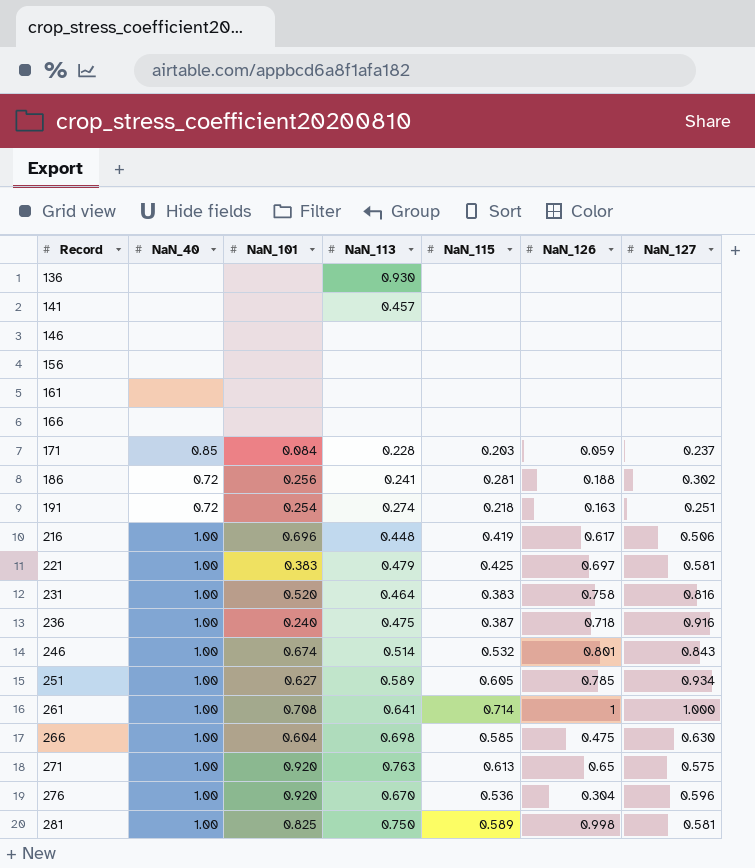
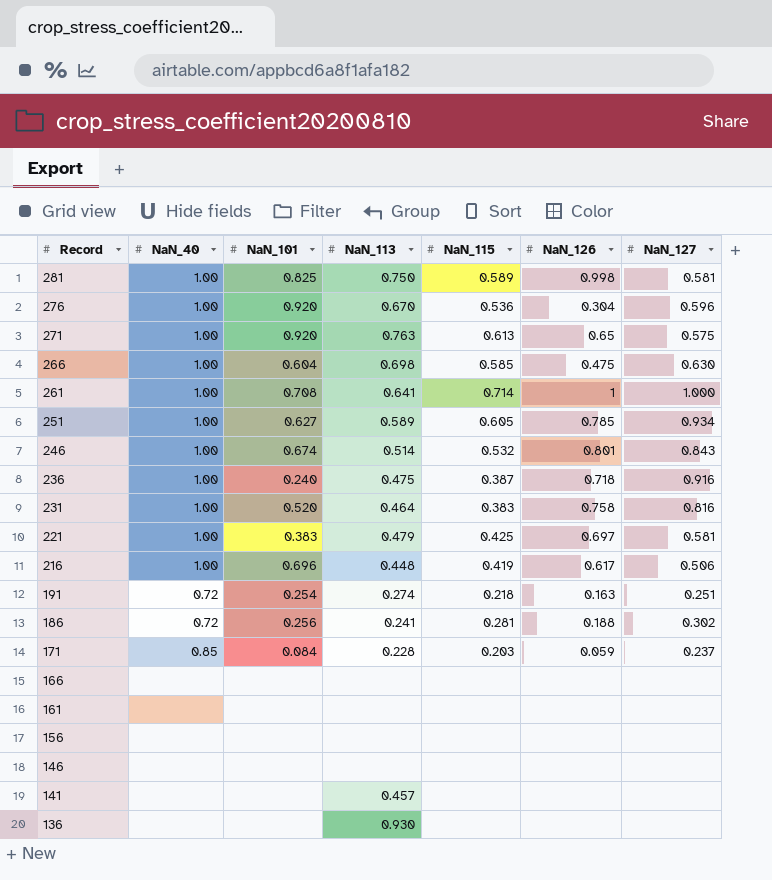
row order: Record ascending -> Record descending

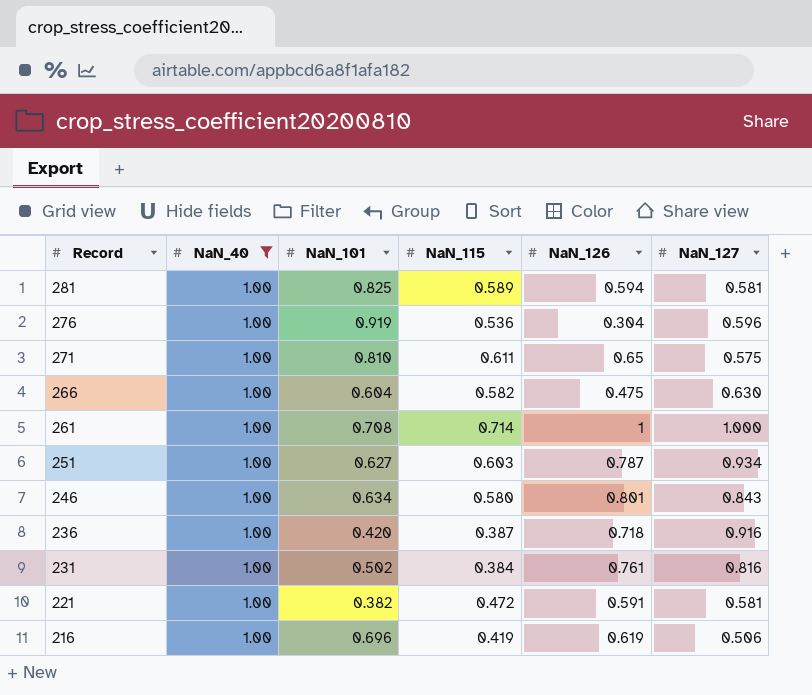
filter: none -> NaN_40 = 1.00
column NaN_113 | position: 4 -> none
281 | NaN_126: 0.998 -> 0.594
276 | NaN_101: 0.920 -> 0.919
271 | NaN_101: 0.920 -> 0.810
271 | NaN_115: 0.613 -> 0.611
266 | NaN_115: 0.585 -> 0.582
251 | NaN_115: 0.605 -> 0.603
251 | NaN_126: 0.785 -> 0.787
246 | NaN_101: 0.674 -> 0.634
246 | NaN_115: 0.532 -> 0.580
236 | NaN_101: 0.240 -> 0.420
231 | NaN_101: 0.520 -> 0.502
231 | NaN_115: 0.383 -> 0.384
231 | NaN_126: 0.758 -> 0.761
221 | NaN_101: 0.383 -> 0.382
221 | NaN_115: 0.425 -> 0.472
221 | NaN_126: 0.697 -> 0.591
216 | NaN_126: 0.617 -> 0.619

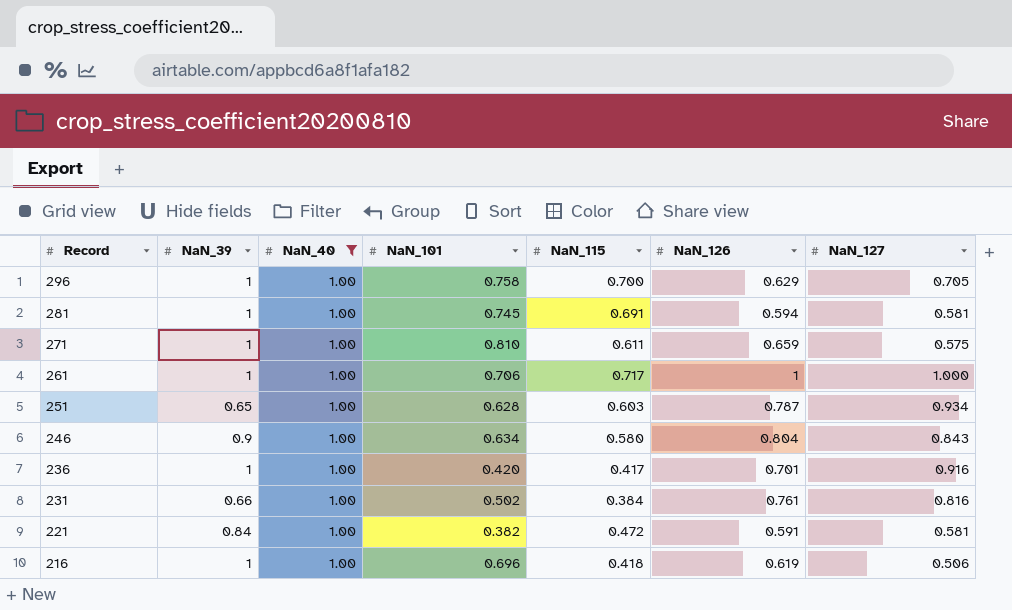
column NaN_39 | position: none -> 2
row 276: 1.00 | 0.919 | 0.536 | 0.304 | 0.596 -> none
row 266: 1.00 | 0.604 | 0.582 | 0.475 | 0.630 -> none
row 296: none -> 1 | 1.00 | 0.758 | 0.700 | 0.629 | 0.705
281 | NaN_101: 0.825 -> 0.745
281 | NaN_115: 0.589 -> 0.691
271 | NaN_126: 0.65 -> 0.659
261 | NaN_101: 0.708 -> 0.706
261 | NaN_115: 0.714 -> 0.717
251 | NaN_101: 0.627 -> 0.628
246 | NaN_126: 0.801 -> 0.804
236 | NaN_115: 0.387 -> 0.417
236 | NaN_126: 0.718 -> 0.701
216 | NaN_115: 0.419 -> 0.418

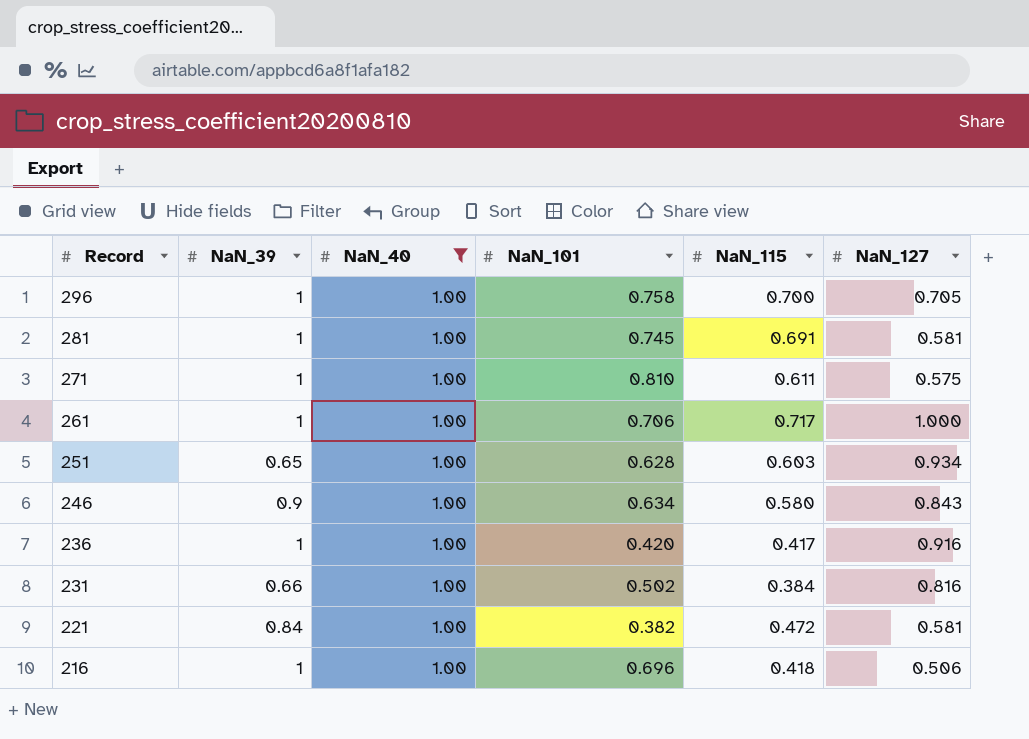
column NaN_126 | position: 6 -> none

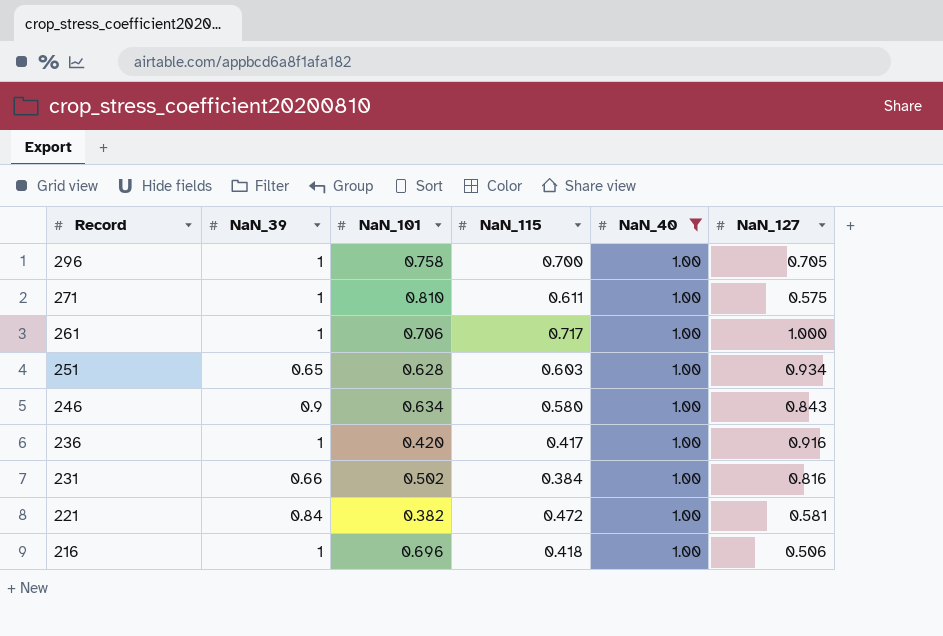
column NaN_40 | position: 3 -> 5
row 281: 1 | 1.00 | 0.745 | 0.691 | 0.581 -> none

